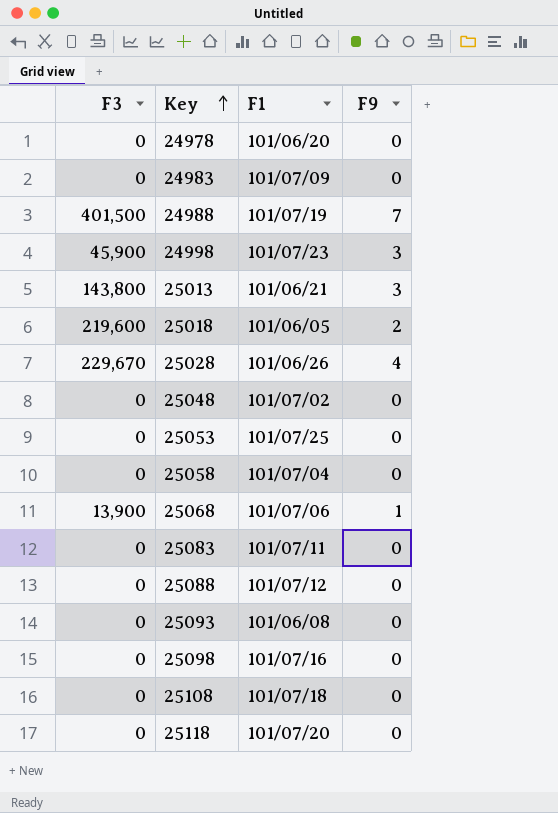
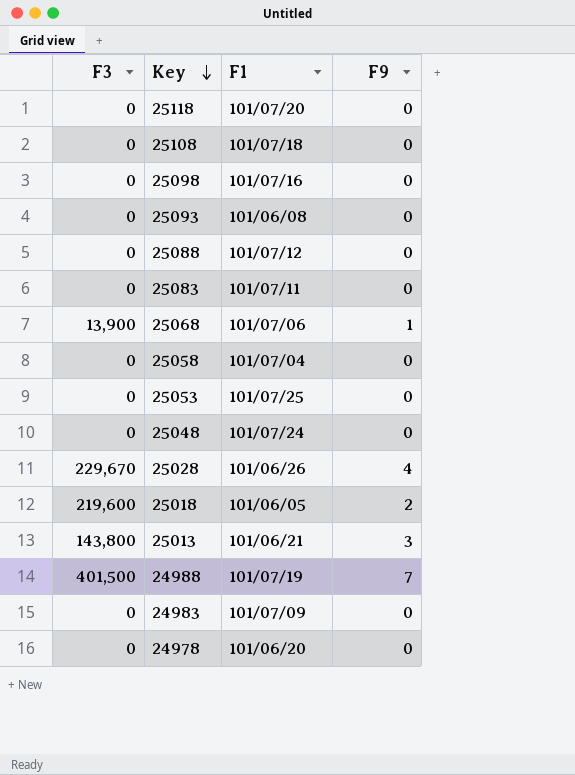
row order: Key ascending -> Key descending
row 24998: 45,900 | 101/07/23 | 3 -> none
25048 | F1: 101/07/02 -> 101/07/24

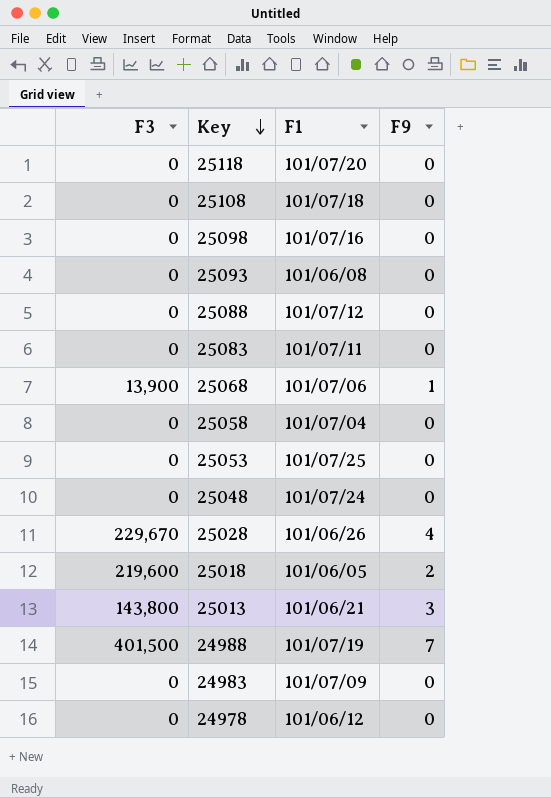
24978 | F1: 101/06/20 -> 101/06/12

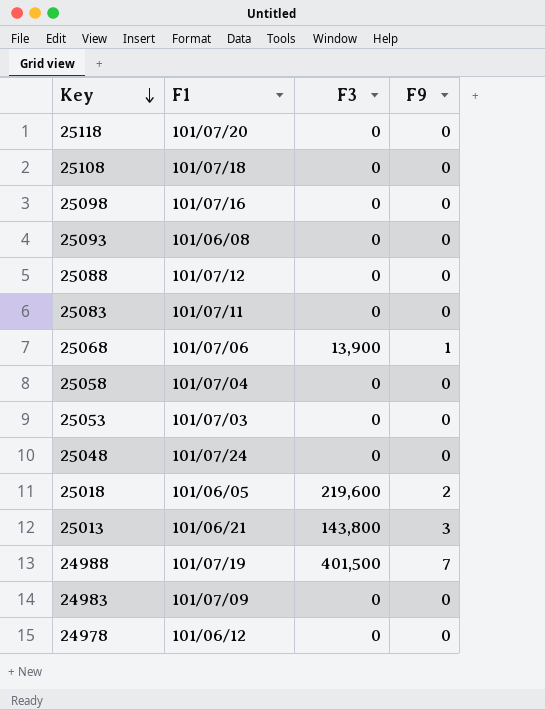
column F3 | position: 1 -> 3
row 25028: 229,670 | 101/06/26 | 4 -> none
25053 | F1: 101/07/25 -> 101/07/03

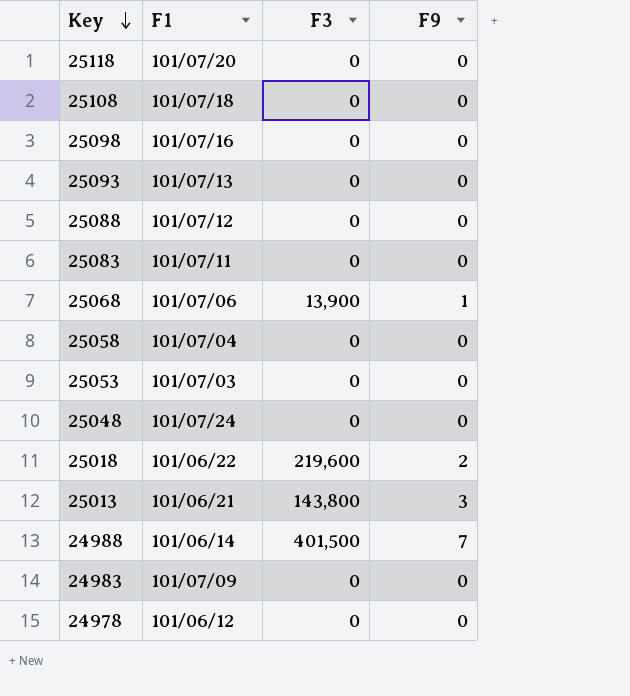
25093 | F1: 101/06/08 -> 101/07/13
25018 | F1: 101/06/05 -> 101/06/22
24988 | F1: 101/07/19 -> 101/06/14

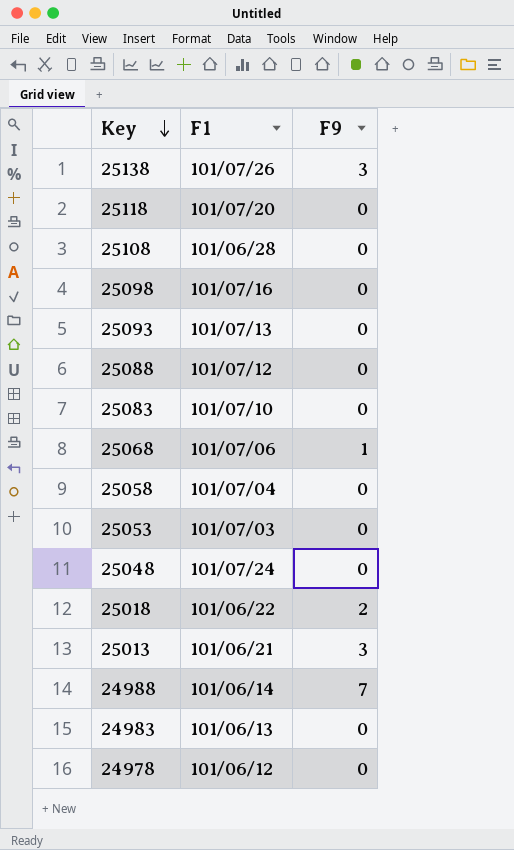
column F3 | position: 3 -> none
row 25138: none -> 101/07/26 | 3
25108 | F1: 101/07/18 -> 101/06/28
25083 | F1: 101/07/11 -> 101/07/10
24983 | F1: 101/07/09 -> 101/06/13

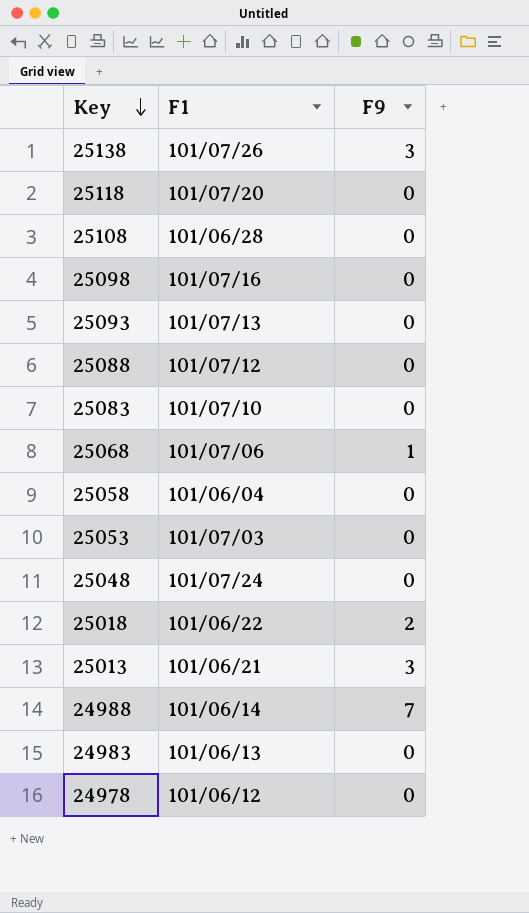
25058 | F1: 101/07/04 -> 101/06/04

